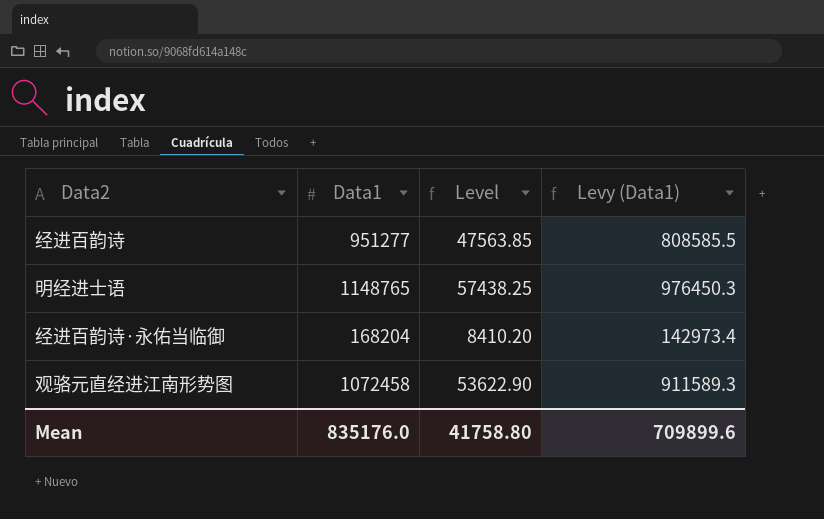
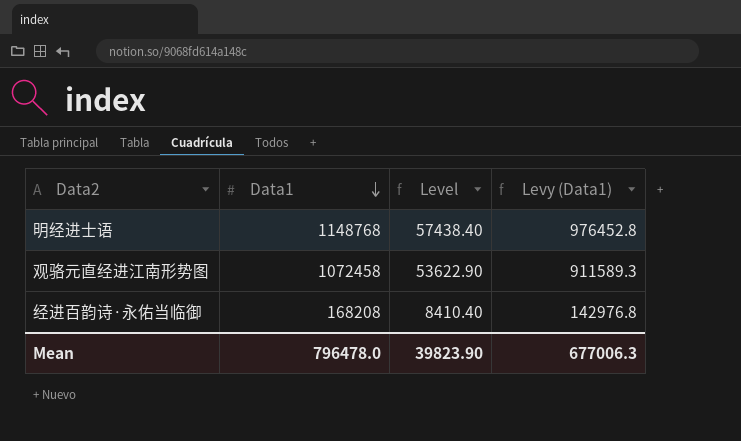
row order: none -> Data1 descending
row 经进百韵诗: 951277 | 47563.85 | 808585.5 -> none
明经进士语 | Data1: 1148765 -> 1148768
明经进士语 | Level: 57438.25 -> 57438.40
明经进士语 | Levy (Data1): 976450.3 -> 976452.8
经进百韵诗·永佑当临御 | Data1: 168204 -> 168208
经进百韵诗·永佑当临御 | Level: 8410.20 -> 8410.40
经进百韵诗·永佑当临御 | Levy (Data1): 142973.4 -> 142976.8
Mean | Data1: 835176.0 -> 796478.0
Mean | Level: 41758.80 -> 39823.90
Mean | Levy (Data1): 709899.6 -> 677006.3

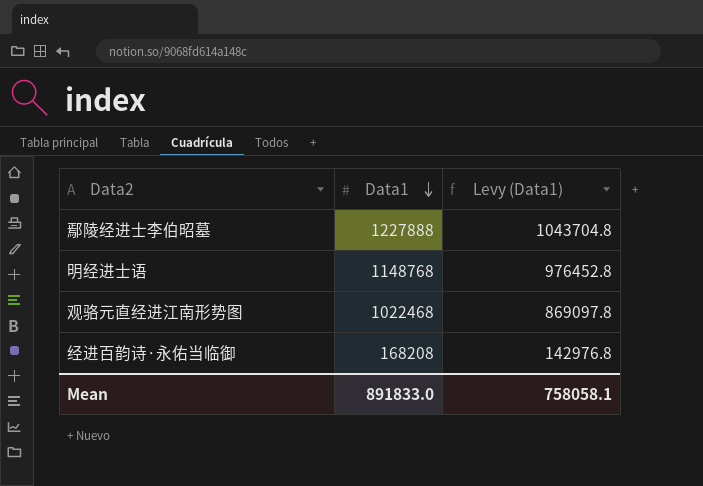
column Level | formula: [Data1] * 0.05 -> none
row 鄢陵经进士李伯昭墓: none -> 1227888 | 1043704.8
观骆元直经进江南形势图 | Data1: 1072458 -> 1022468
观骆元直经进江南形势图 | Levy (Data1): 911589.3 -> 869097.8
Mean | Data1: 796478.0 -> 891833.0
Mean | Levy (Data1): 677006.3 -> 758058.1

